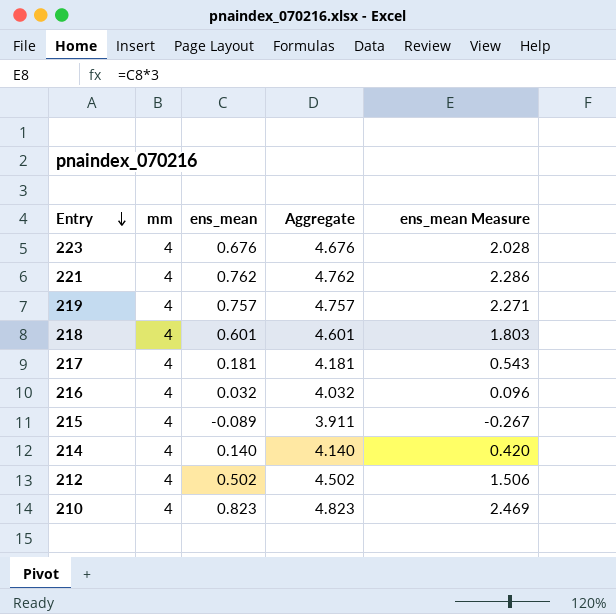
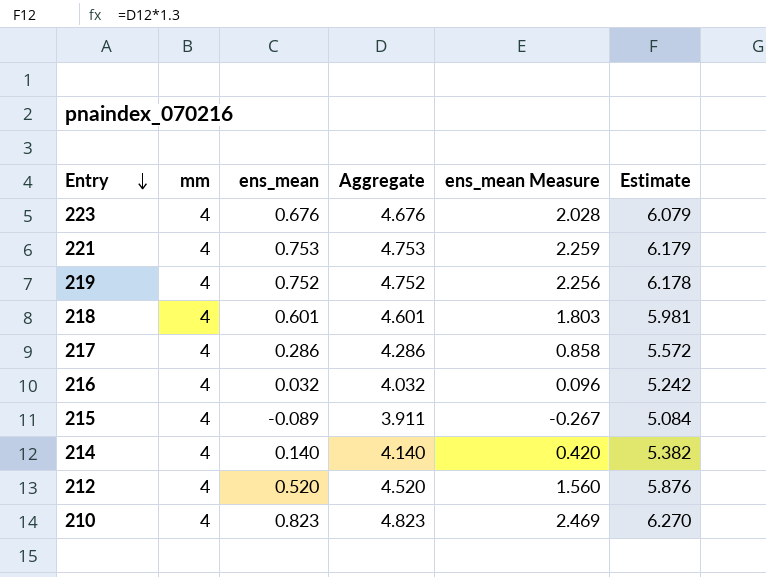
column Estimate | formula: none -> [Aggregate] * 1.3
221 | ens_mean: 0.762 -> 0.753
221 | Aggregate: 4.762 -> 4.753
221 | ens_mean Measure: 2.286 -> 2.259
219 | ens_mean: 0.757 -> 0.752
219 | Aggregate: 4.757 -> 4.752
219 | ens_mean Measure: 2.271 -> 2.256
217 | ens_mean: 0.181 -> 0.286
217 | Aggregate: 4.181 -> 4.286
217 | ens_mean Measure: 0.543 -> 0.858
212 | ens_mean: 0.502 -> 0.520
212 | Aggregate: 4.502 -> 4.520
212 | ens_mean Measure: 1.506 -> 1.560

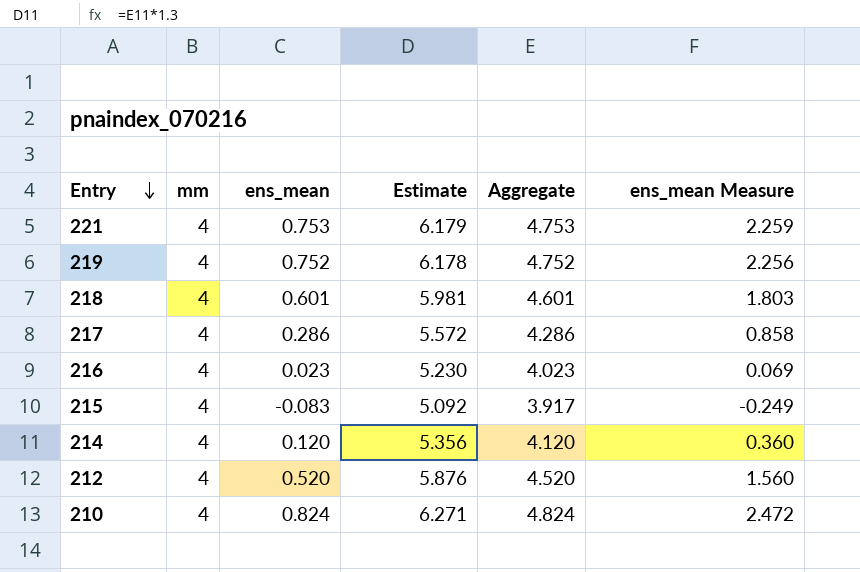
column Estimate | position: 6 -> 4
row 223: 4 | 0.676 | 4.676 | 2.028 | 6.079 -> none
216 | ens_mean: 0.032 -> 0.023
216 | Estimate: 5.242 -> 5.230
216 | Aggregate: 4.032 -> 4.023
216 | ens_mean Measure: 0.096 -> 0.069
215 | ens_mean: -0.089 -> -0.083
215 | Estimate: 5.084 -> 5.092
215 | Aggregate: 3.911 -> 3.917
215 | ens_mean Measure: -0.267 -> -0.249
214 | ens_mean: 0.140 -> 0.120
214 | Estimate: 5.382 -> 5.356
214 | Aggregate: 4.140 -> 4.120
214 | ens_mean Measure: 0.420 -> 0.360
210 | ens_mean: 0.823 -> 0.824
210 | Estimate: 6.270 -> 6.271
210 | Aggregate: 4.823 -> 4.824
210 | ens_mean Measure: 2.469 -> 2.472

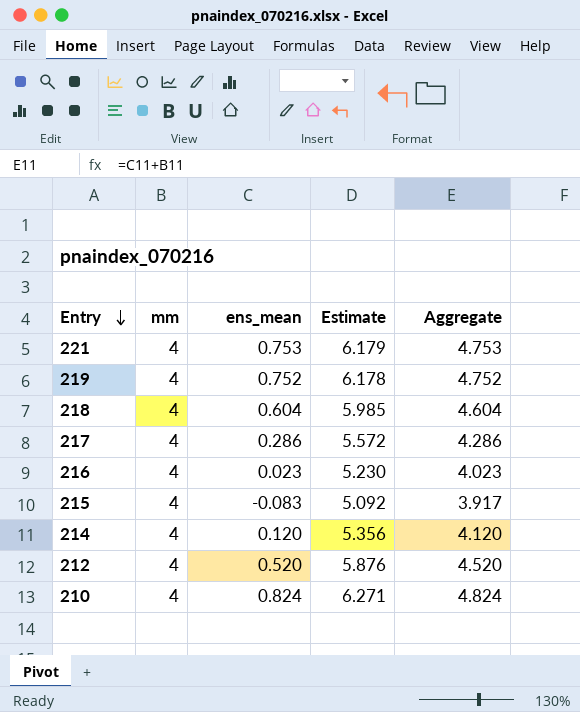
column ens_mean Measure | formula: [ens_mean] * 3 -> none
218 | ens_mean: 0.601 -> 0.604
218 | Estimate: 5.981 -> 5.985
218 | Aggregate: 4.601 -> 4.604

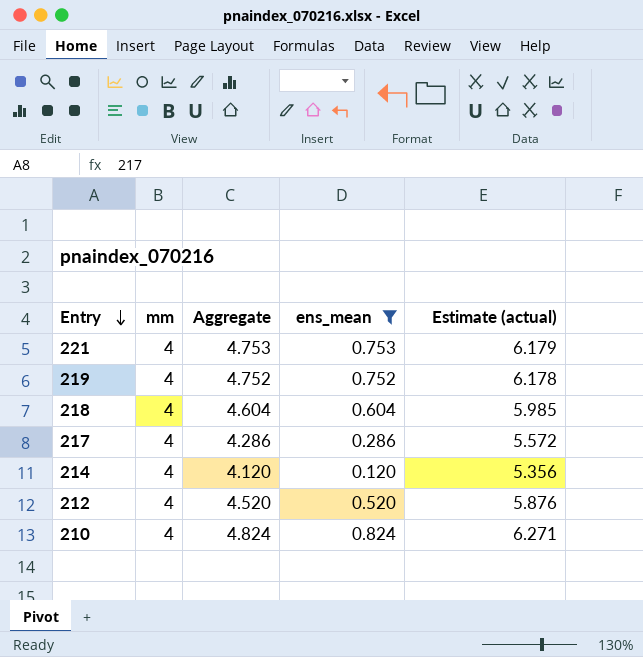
filter: none -> ens_mean >= 0.120
column Aggregate | position: 5 -> 3
column name: Estimate -> Estimate (actual)

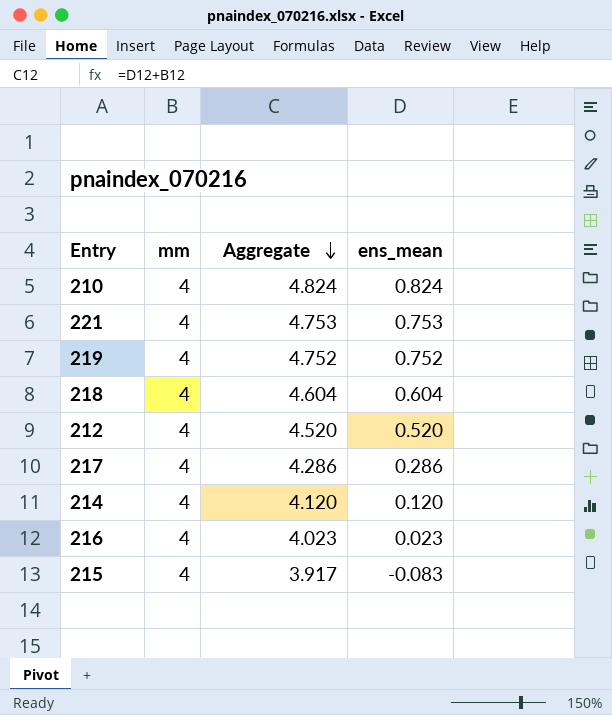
filter: ens_mean >= 0.120 -> none
row order: Entry descending -> Aggregate descending
column Estimate (actual) | formula: [Aggregate] * 1.3 -> none

